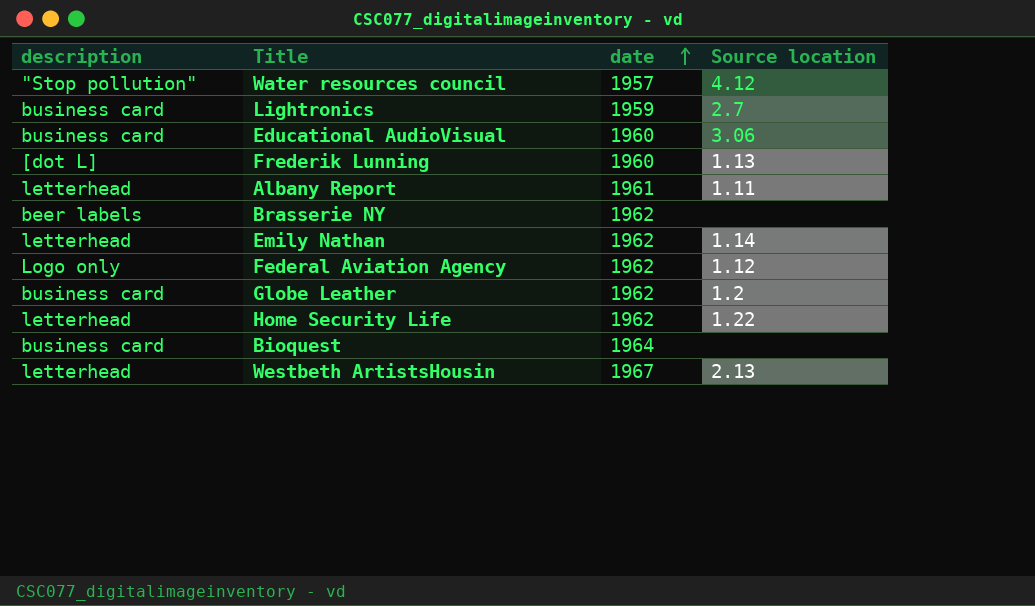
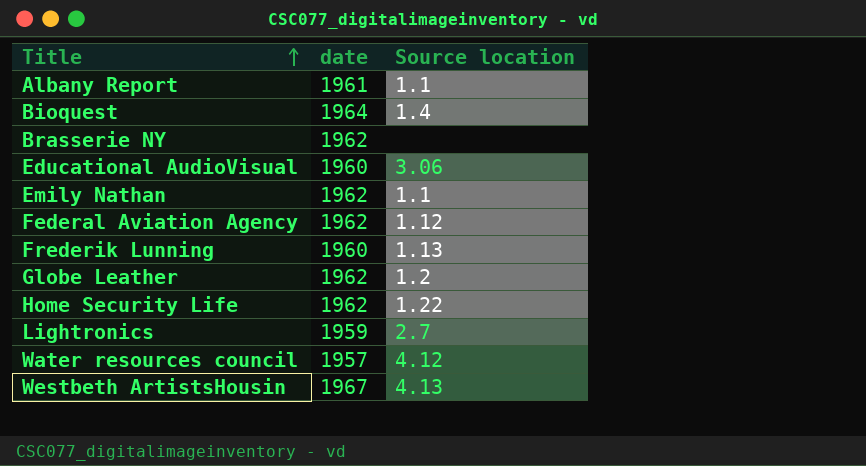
row order: date ascending -> Title ascending
column description | position: 1 -> none
Albany Report | Source location: 1.11 -> 1.1
Bioquest | Source location: none -> 1.4
Emily Nathan | Source location: 1.14 -> 1.1
Westbeth ArtistsHousin | Source location: 2.13 -> 4.13

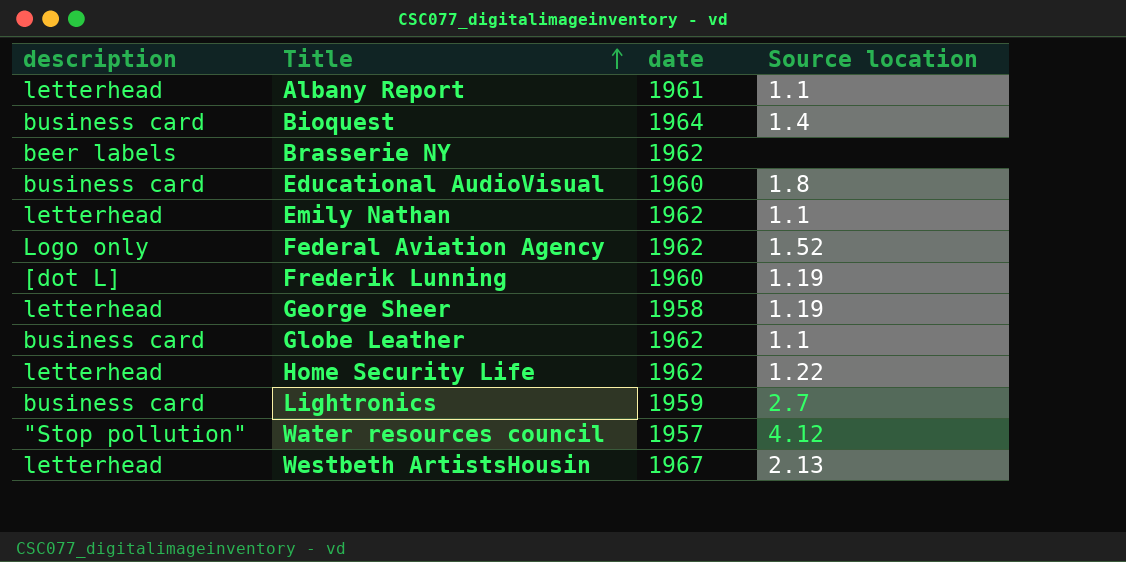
column description | position: none -> 1
Educational AudioVisual | Source location: 3.06 -> 1.8
Federal Aviation Agency | Source location: 1.12 -> 1.52
Frederik Lunning | Source location: 1.13 -> 1.19
row George Sheer: none -> letterhead | 1958 | 1.19
Globe Leather | Source location: 1.2 -> 1.1
Westbeth ArtistsHousin | Source location: 4.13 -> 2.13

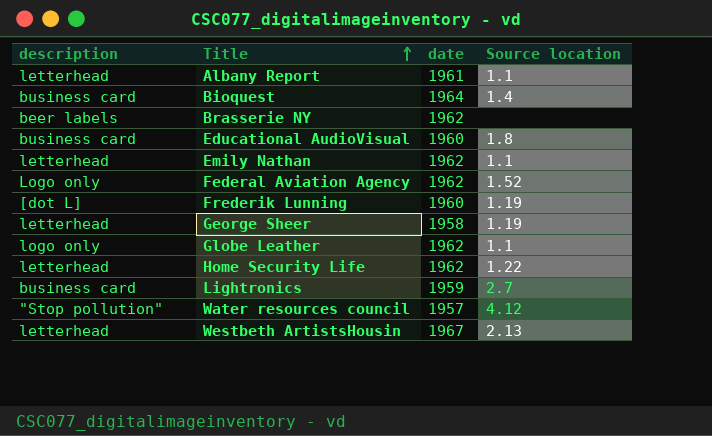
Globe Leather | description: business card -> logo only

